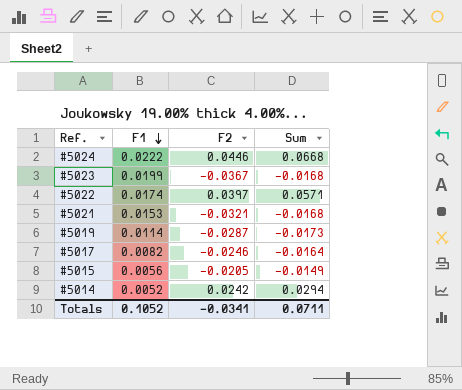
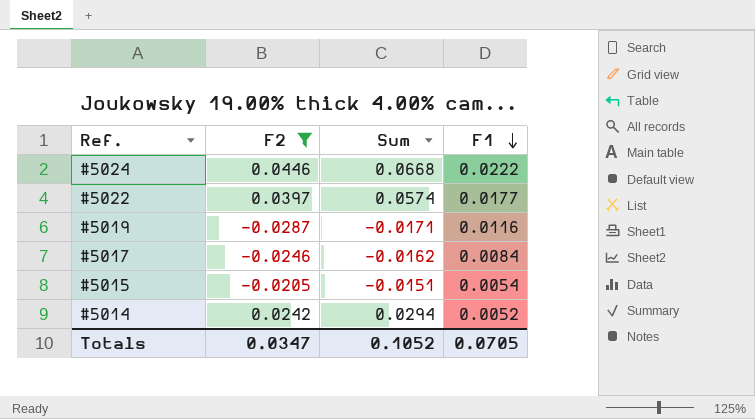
filter: none -> F2 >= -0.0287
column F1 | position: 2 -> 4
#5022 | Sum: 0.0571 -> 0.0574
#5022 | F1: 0.0174 -> 0.0177
#5019 | Sum: -0.0173 -> -0.0171
#5019 | F1: 0.0114 -> 0.0116
#5017 | Sum: -0.0164 -> -0.0162
#5017 | F1: 0.0082 -> 0.0084
#5015 | Sum: -0.0149 -> -0.0151
#5015 | F1: 0.0056 -> 0.0054
Totals | F2: -0.0341 -> 0.0347
Totals | Sum: 0.0711 -> 0.1052
Totals | F1: 0.1052 -> 0.0705

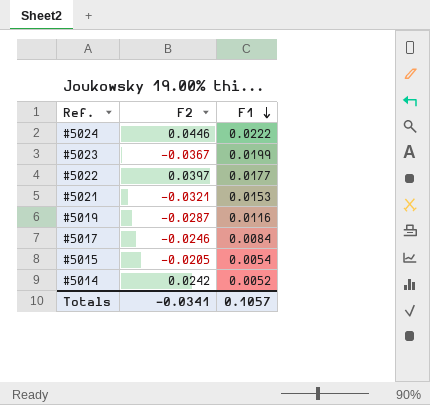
filter: F2 >= -0.0287 -> none
column Sum | formula: [F2] + [F1] -> none
Totals | F2: 0.0347 -> -0.0341
Totals | F1: 0.0705 -> 0.1057

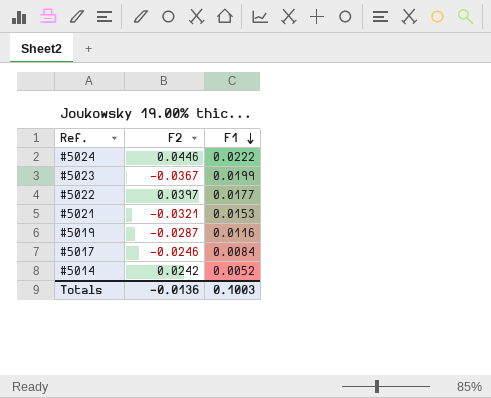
row #5015: -0.0205 | 0.0054 -> none
Totals | F2: -0.0341 -> -0.0136
Totals | F1: 0.1057 -> 0.1003

